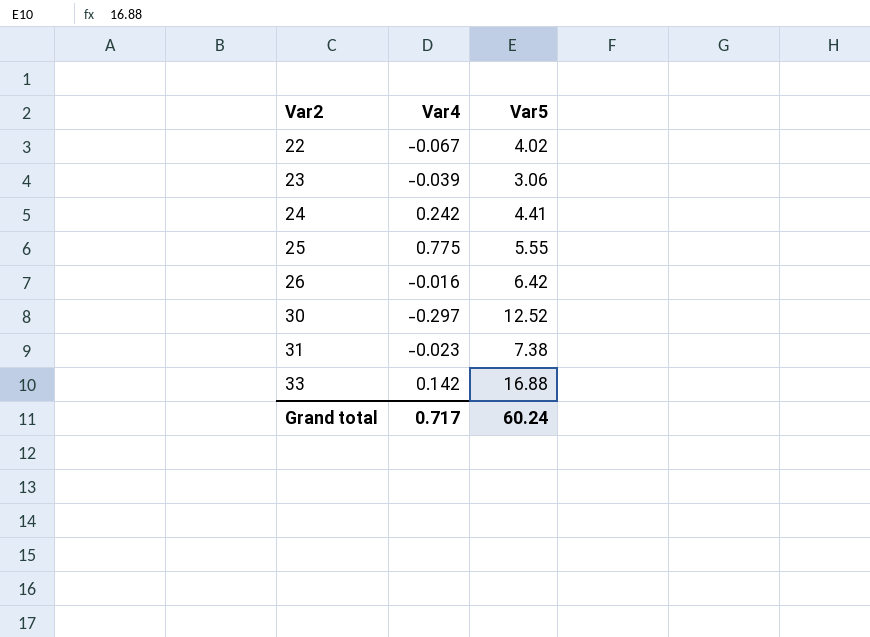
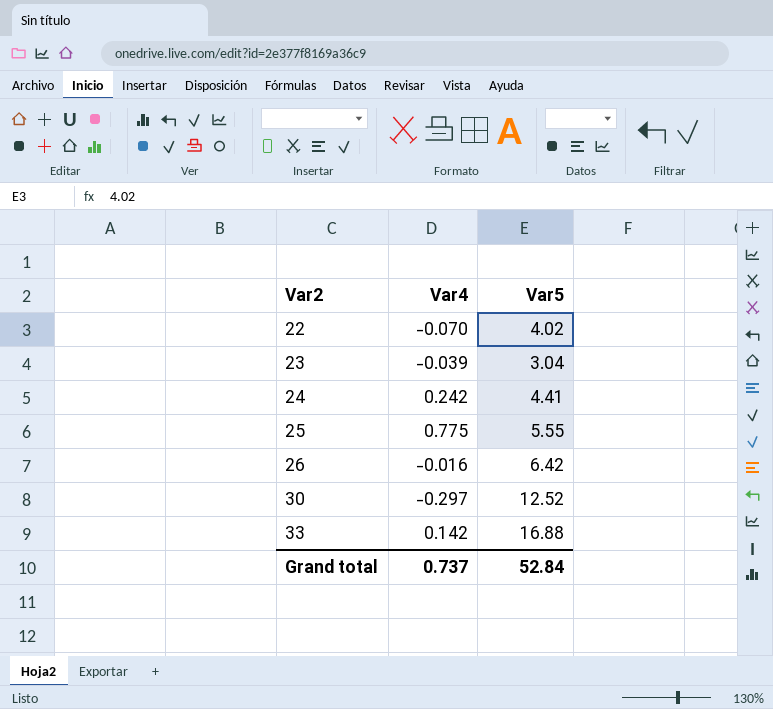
row 31: -0.023 | 7.38 -> none
22 | Var4: -0.067 -> -0.070
23 | Var5: 3.06 -> 3.04
Grand total | Var4: 0.717 -> 0.737
Grand total | Var5: 60.24 -> 52.84

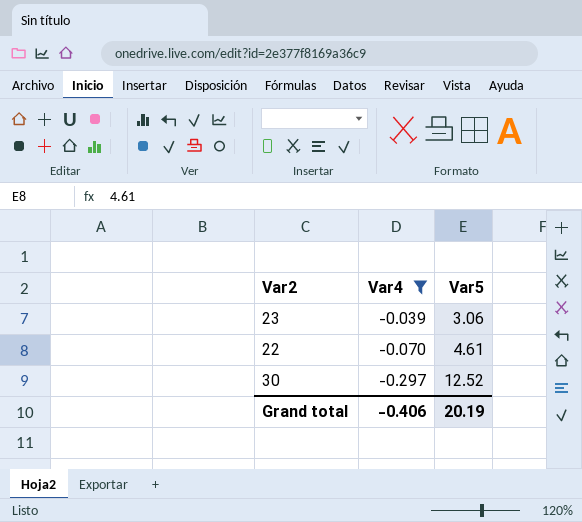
filter: none -> Var4 <= -0.039
row order: Var2 ascending -> Var4 descending
23 | Var5: 3.04 -> 3.06
22 | Var5: 4.02 -> 4.61
Grand total | Var4: 0.737 -> -0.406
Grand total | Var5: 52.84 -> 20.19

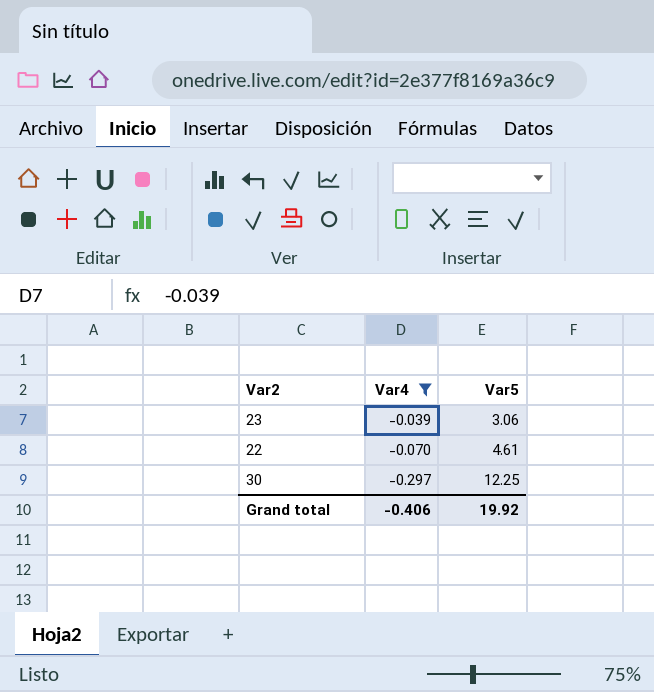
30 | Var5: 12.52 -> 12.25
Grand total | Var5: 20.19 -> 19.92

